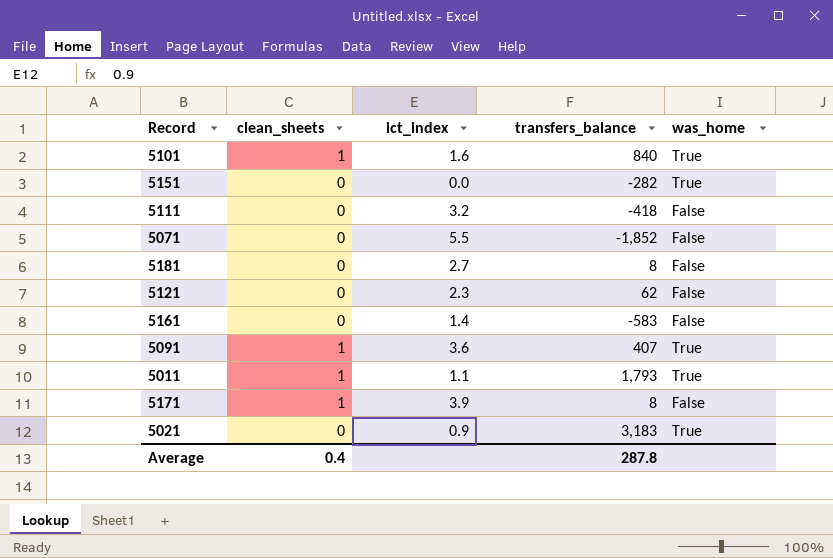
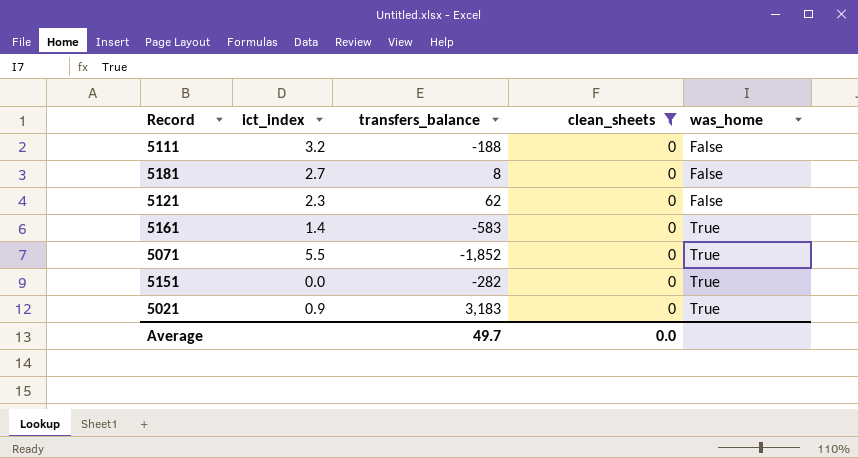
filter: none -> clean_sheets = 0
row order: none -> was_home ascending
column clean_sheets | position: 2 -> 4
5111 | transfers_balance: -418 -> -188
5161 | was_home: False -> True
5071 | was_home: False -> True
Average | transfers_balance: 287.8 -> 49.7
Average | clean_sheets: 0.4 -> 0.0

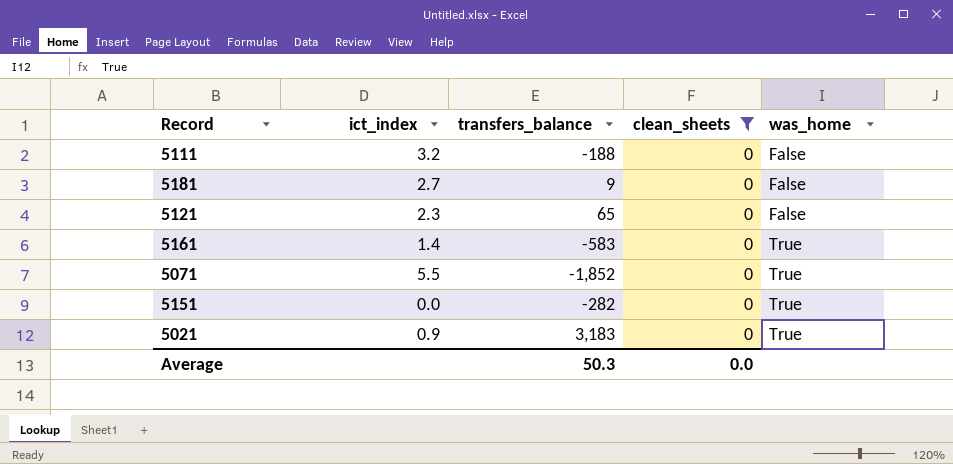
5181 | transfers_balance: 8 -> 9
5121 | transfers_balance: 62 -> 65
Average | transfers_balance: 49.7 -> 50.3

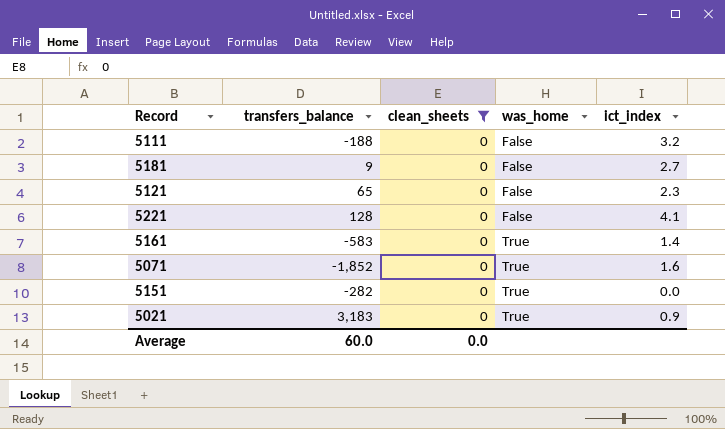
column ict_index | position: 2 -> 5
row 5221: none -> 128 | 0 | False | 4.1
5071 | ict_index: 5.5 -> 1.6
Average | transfers_balance: 50.3 -> 60.0

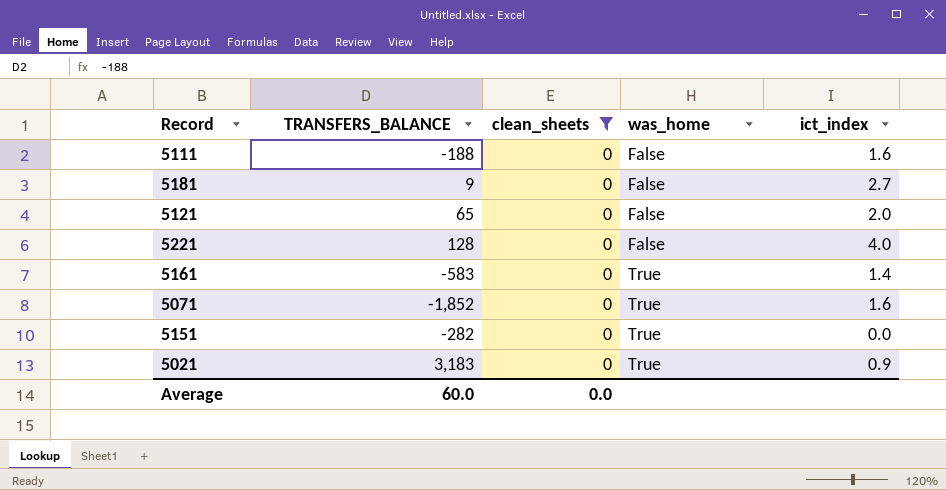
column name: transfers_balance -> TRANSFERS_BALANCE
5111 | ict_index: 3.2 -> 1.6
5121 | ict_index: 2.3 -> 2.0
5221 | ict_index: 4.1 -> 4.0

